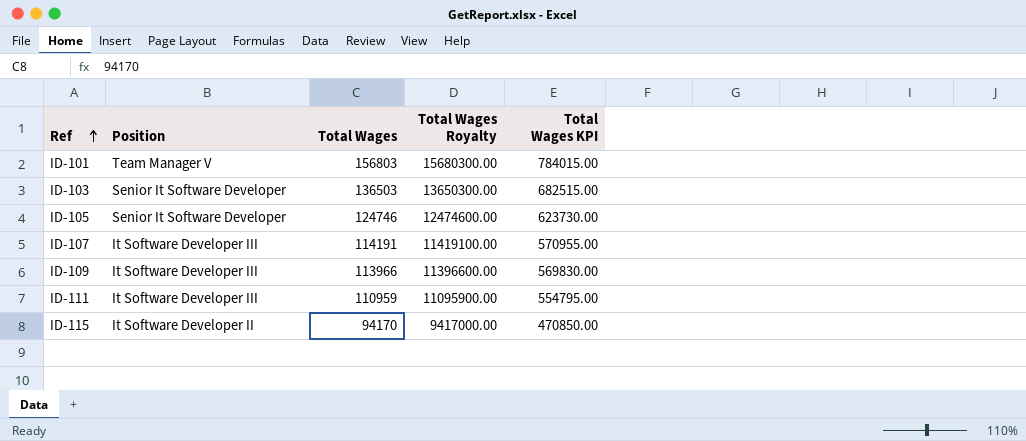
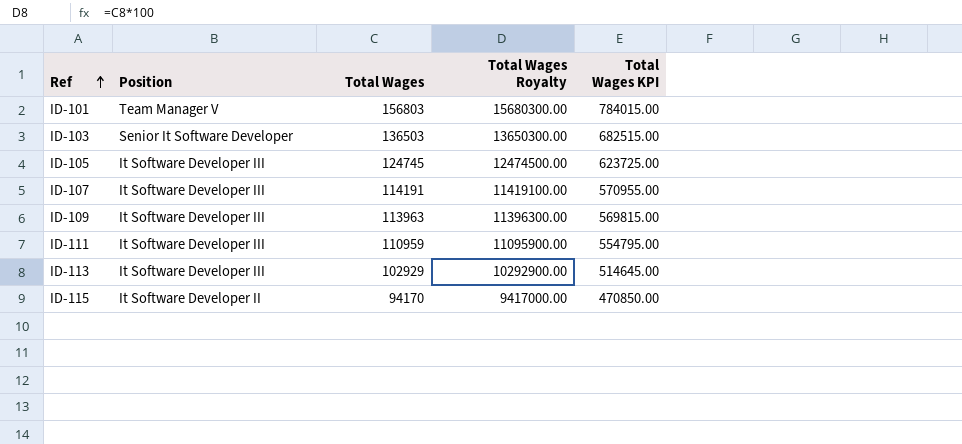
ID-105 | Position: Senior It Software Developer -> It Software Developer III
ID-105 | Total Wages: 124746 -> 124745
ID-105 | Total Wages Royalty: 12474600.00 -> 12474500.00
ID-105 | Total Wages KPI: 623730.00 -> 623725.00
ID-109 | Total Wages: 113966 -> 113963
ID-109 | Total Wages Royalty: 11396600.00 -> 11396300.00
ID-109 | Total Wages KPI: 569830.00 -> 569815.00
row ID-113: none -> It Software Developer III | 102929 | 10292900.00 | 514645.00

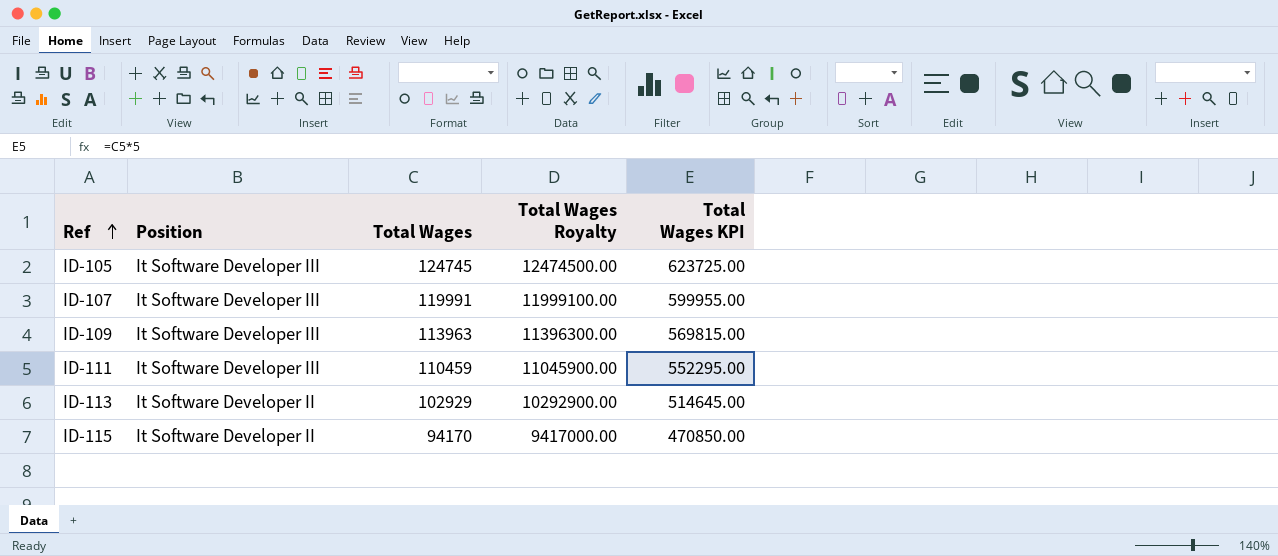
row ID-101: Team Manager V | 156803 | 15680300.00 | 784015.00 -> none
row ID-103: Senior It Software Developer | 136503 | 13650300.00 | 682515.00 -> none
ID-107 | Total Wages: 114191 -> 119991
ID-107 | Total Wages Royalty: 11419100.00 -> 11999100.00
ID-107 | Total Wages KPI: 570955.00 -> 599955.00
ID-111 | Total Wages: 110959 -> 110459
ID-111 | Total Wages Royalty: 11095900.00 -> 11045900.00
ID-111 | Total Wages KPI: 554795.00 -> 552295.00
ID-113 | Position: It Software Developer III -> It Software Developer II

